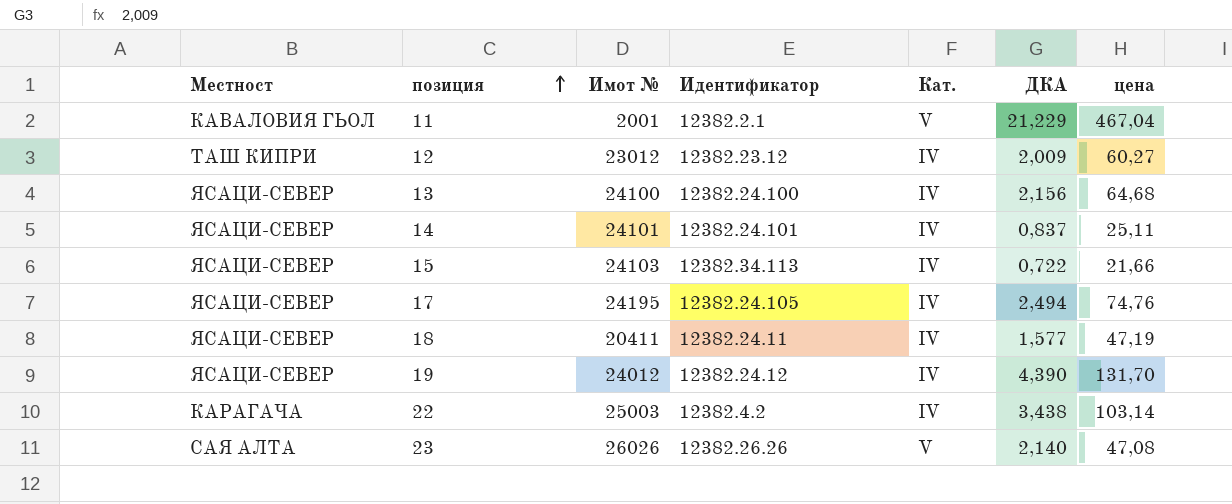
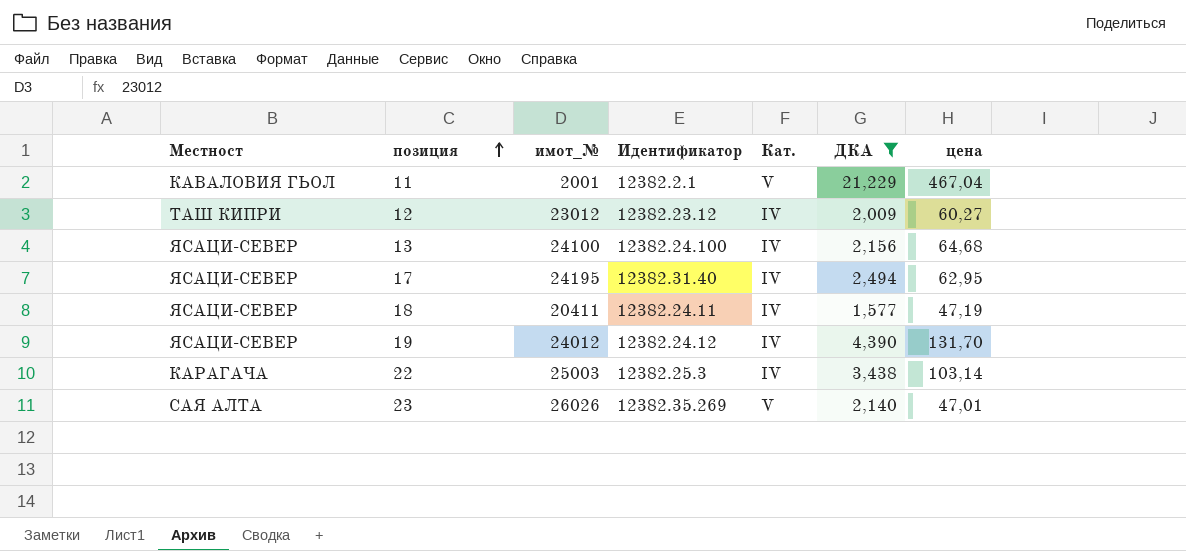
filter: none -> ДКА >= 1,577
column name: Имот № -> имот_№
17 | Идентификатор: 12382.24.105 -> 12382.31.40
17 | цена: 74,76 -> 62,95
22 | Идентификатор: 12382.4.2 -> 12382.25.3
23 | Идентификатор: 12382.26.26 -> 12382.35.269
23 | цена: 47,08 -> 47,01

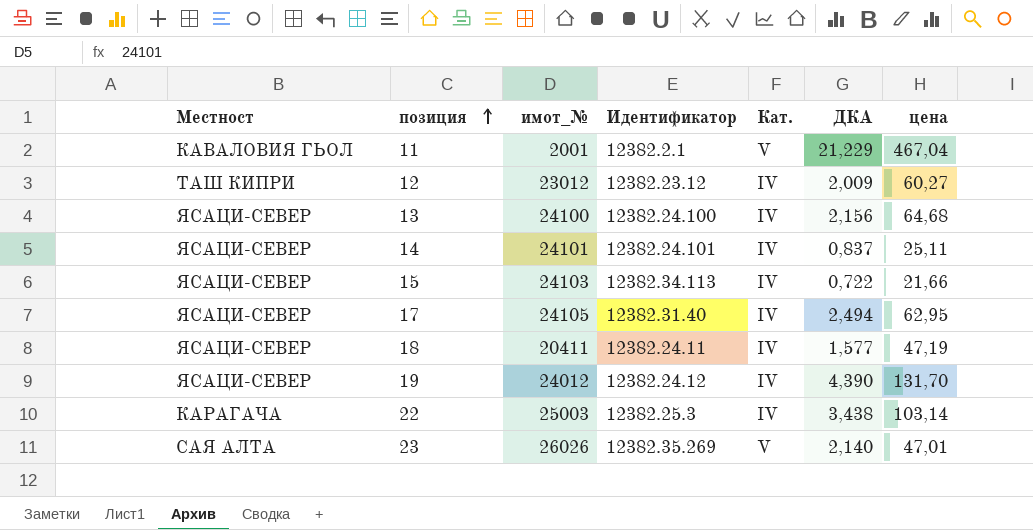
filter: ДКА >= 1,577 -> none
17 | имот_№: 24195 -> 24105

